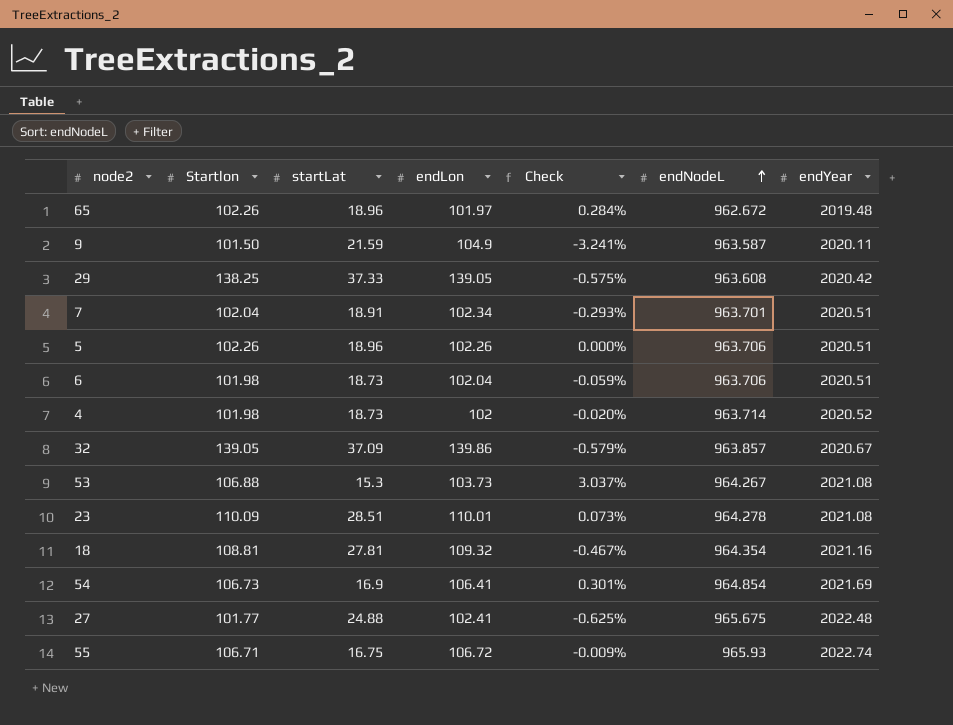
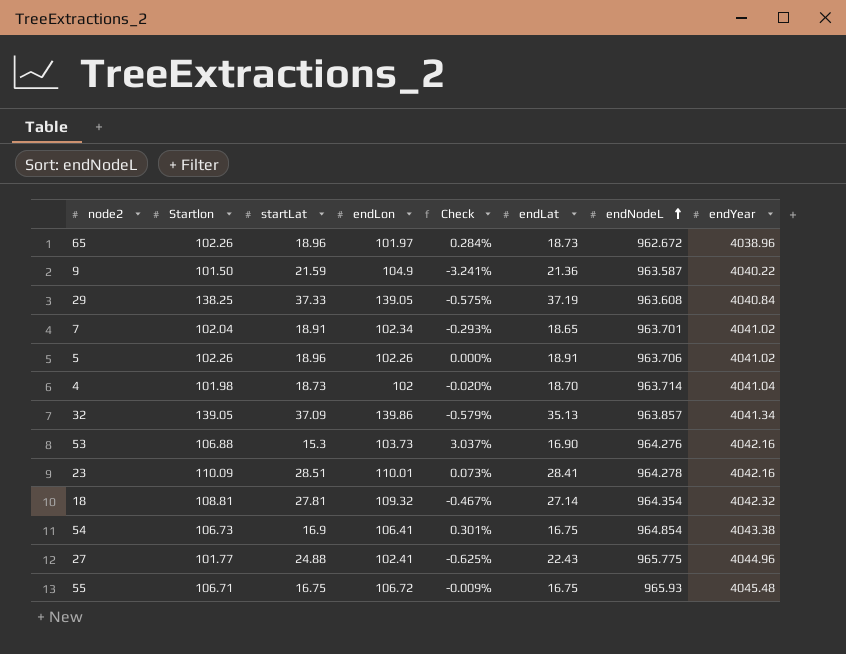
column endLat | position: none -> 6
row 6: 101.98 | 18.73 | 102.04 | -0.059% | 963.706 | 2020.51 -> none
65 | endYear: 2019.48 -> 4038.96
9 | endYear: 2020.11 -> 4040.22
29 | endYear: 2020.42 -> 4040.84
7 | endYear: 2020.51 -> 4041.02
5 | endYear: 2020.51 -> 4041.02
4 | endYear: 2020.52 -> 4041.04
32 | endYear: 2020.67 -> 4041.34
53 | endNodeL: 964.267 -> 964.276
53 | endYear: 2021.08 -> 4042.16
23 | endYear: 2021.08 -> 4042.16
18 | endYear: 2021.16 -> 4042.32
54 | endYear: 2021.69 -> 4043.38
27 | endNodeL: 965.675 -> 965.775
27 | endYear: 2022.48 -> 4044.96
55 | endYear: 2022.74 -> 4045.48

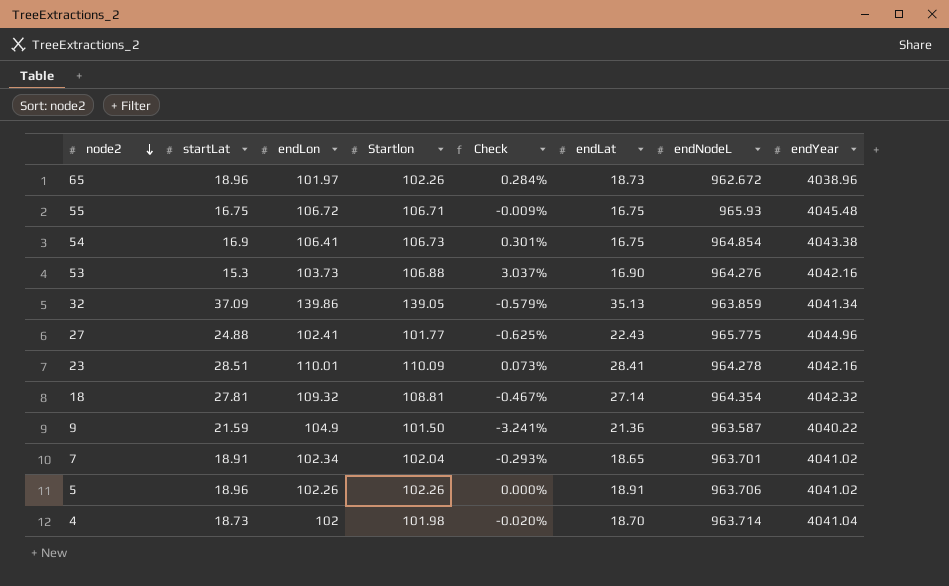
row order: endNodeL ascending -> node2 descending
column Startlon | position: 2 -> 4
row 29: 138.25 | 37.33 | 139.05 | -0.575% | 37.19 | 963.608 | 4040.84 -> none
32 | endNodeL: 963.857 -> 963.859

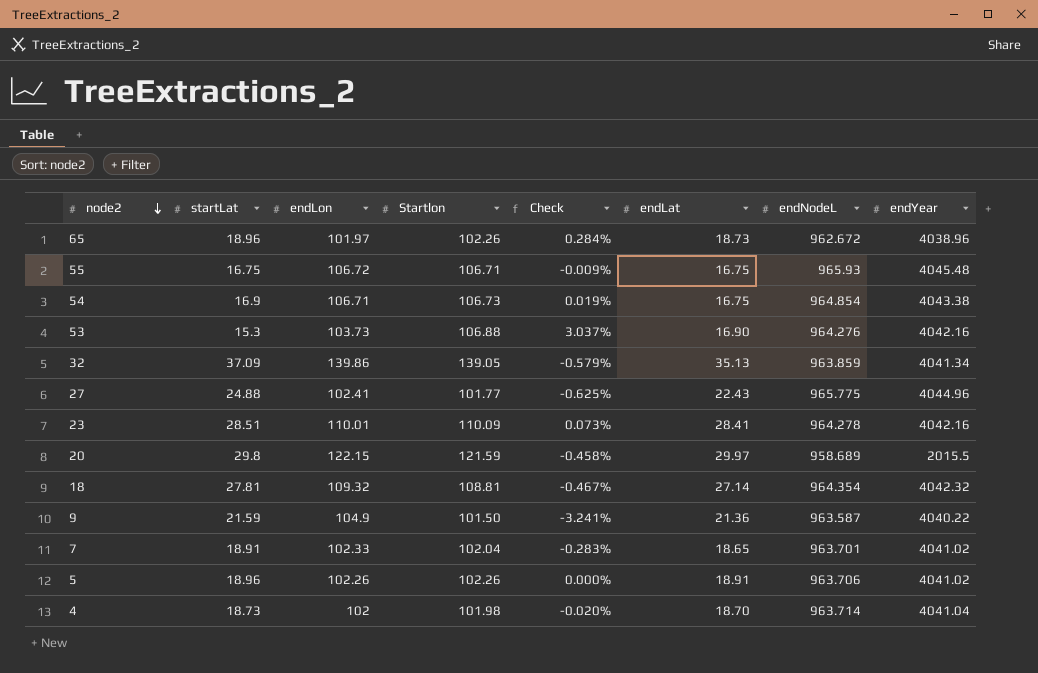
54 | endLon: 106.41 -> 106.71
54 | Check: 0.301% -> 0.019%
row 20: none -> 29.8 | 122.15 | 121.59 | -0.458% | 29.97 | 958.689 | 2015.5
7 | endLon: 102.34 -> 102.33
7 | Check: -0.293% -> -0.283%

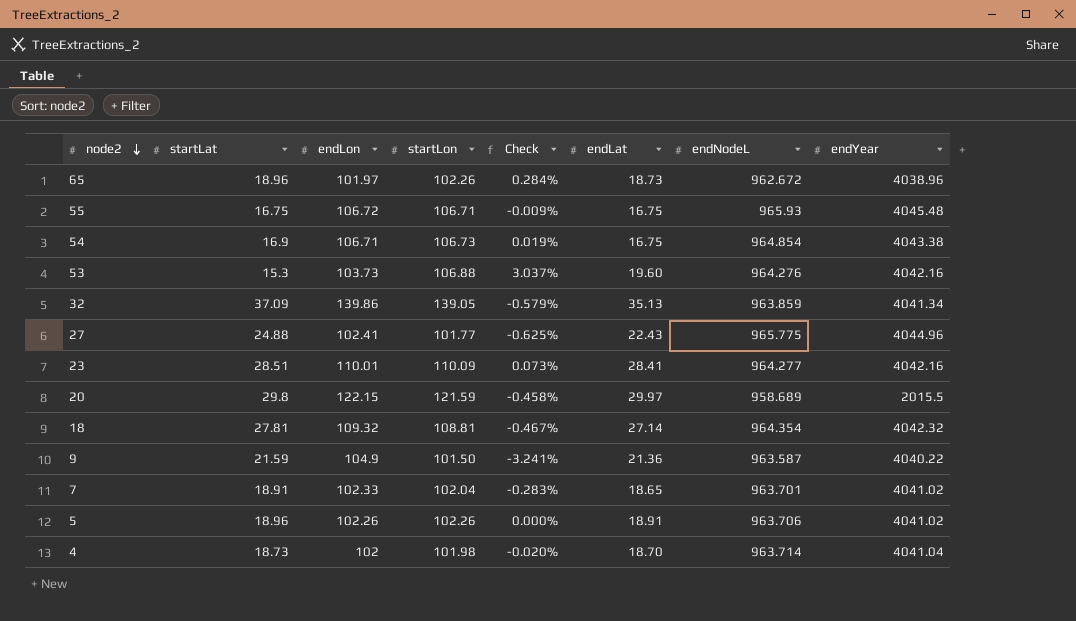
column name: Startlon -> startLon
53 | endLat: 16.90 -> 19.60
23 | endNodeL: 964.278 -> 964.277

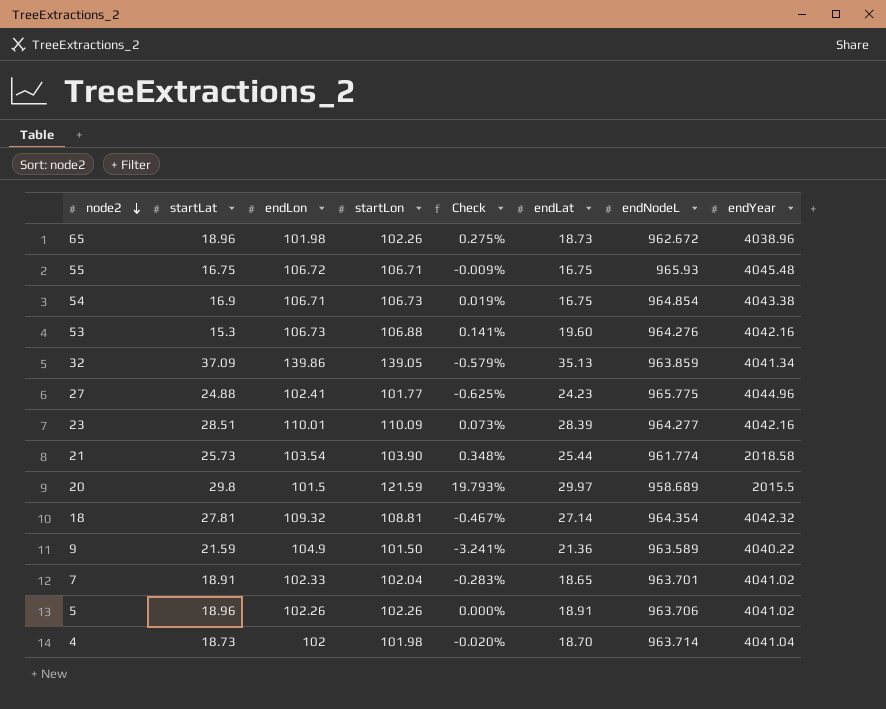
65 | endLon: 101.97 -> 101.98
65 | Check: 0.284% -> 0.275%
53 | endLon: 103.73 -> 106.73
53 | Check: 3.037% -> 0.141%
27 | endLat: 22.43 -> 24.23
23 | endLat: 28.41 -> 28.39
row 21: none -> 25.73 | 103.54 | 103.90 | 0.348% | 25.44 | 961.774 | 2018.58
20 | endLon: 122.15 -> 101.5
20 | Check: -0.458% -> 19.793%
9 | endNodeL: 963.587 -> 963.589

